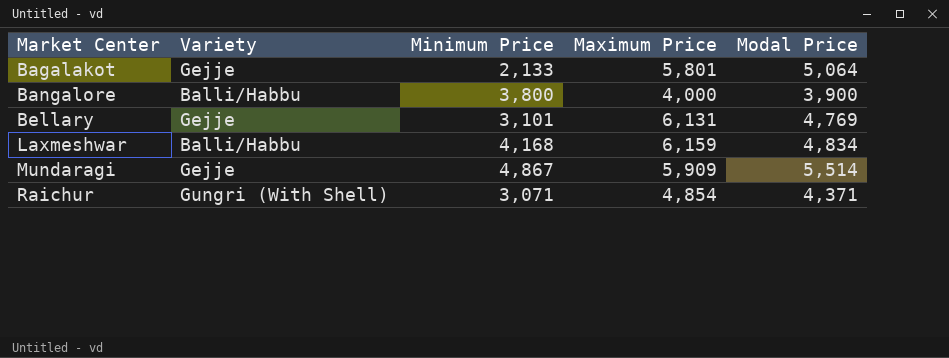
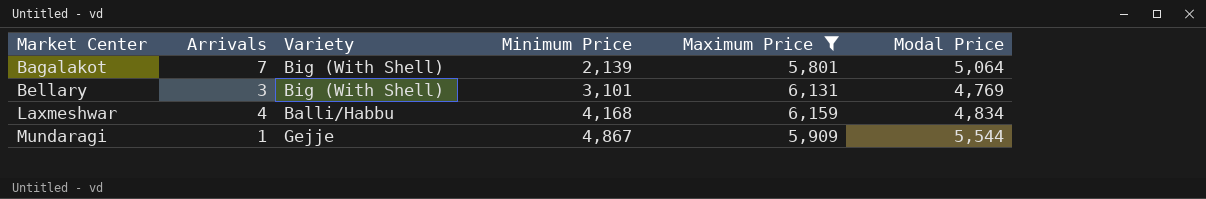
filter: none -> Maximum Price >= 5,801
column Arrivals | position: none -> 2
Bagalakot | Variety: Gejje -> Big (With Shell)
Bagalakot | Minimum Price: 2,133 -> 2,139
Bellary | Variety: Gejje -> Big (With Shell)
Mundaragi | Modal Price: 5,514 -> 5,544

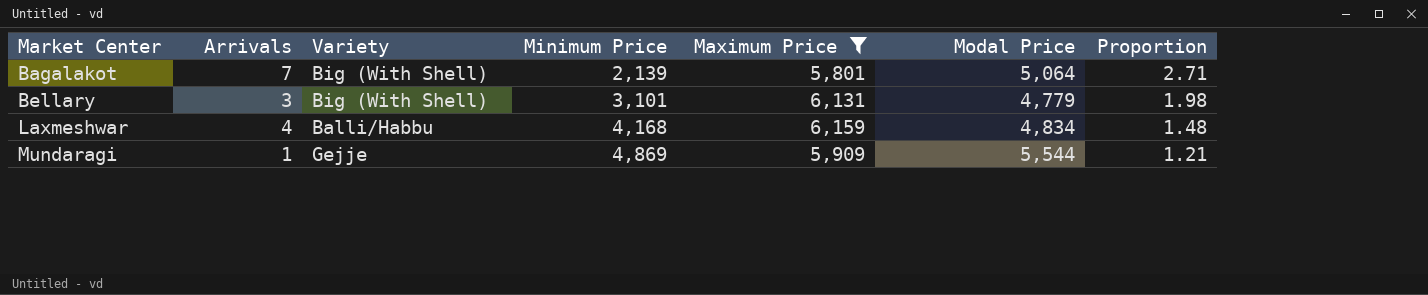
column Proportion | formula: none -> [Maximum Price] / [Minimum Price]
Bellary | Modal Price: 4,769 -> 4,779
Mundaragi | Minimum Price: 4,867 -> 4,869

